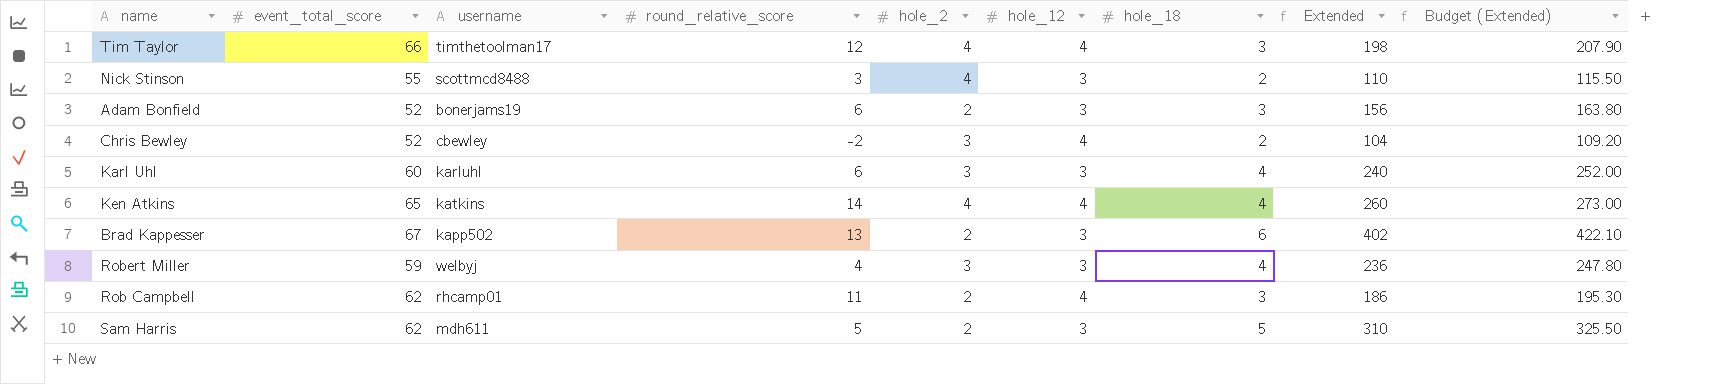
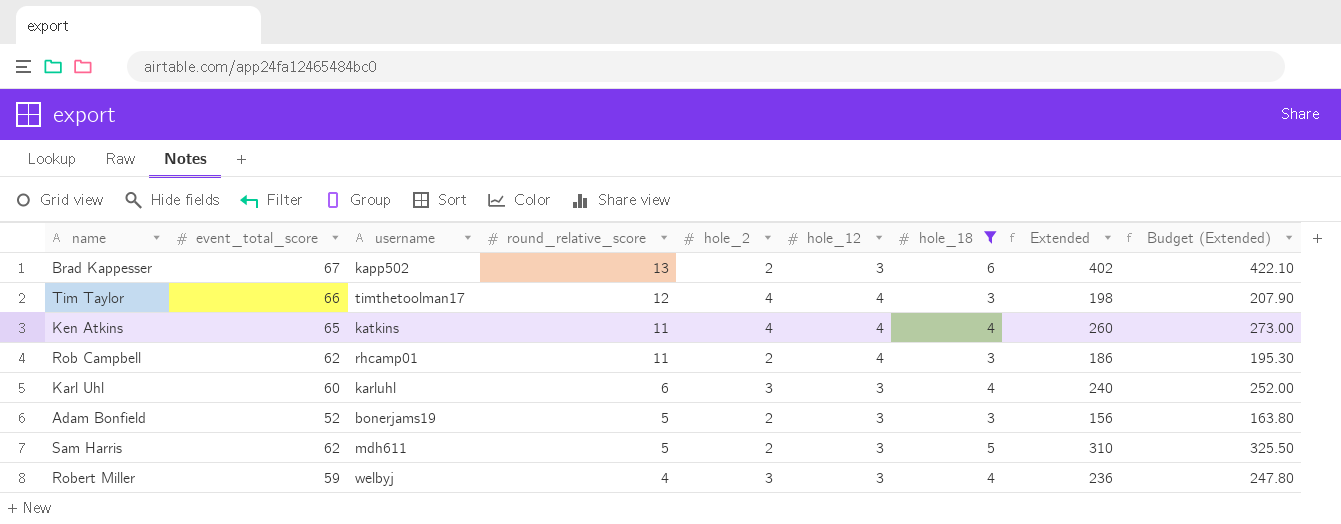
filter: none -> hole_18 != 2
row order: none -> round_relative_score descending
Ken Atkins | round_relative_score: 14 -> 11
Adam Bonfield | round_relative_score: 6 -> 5

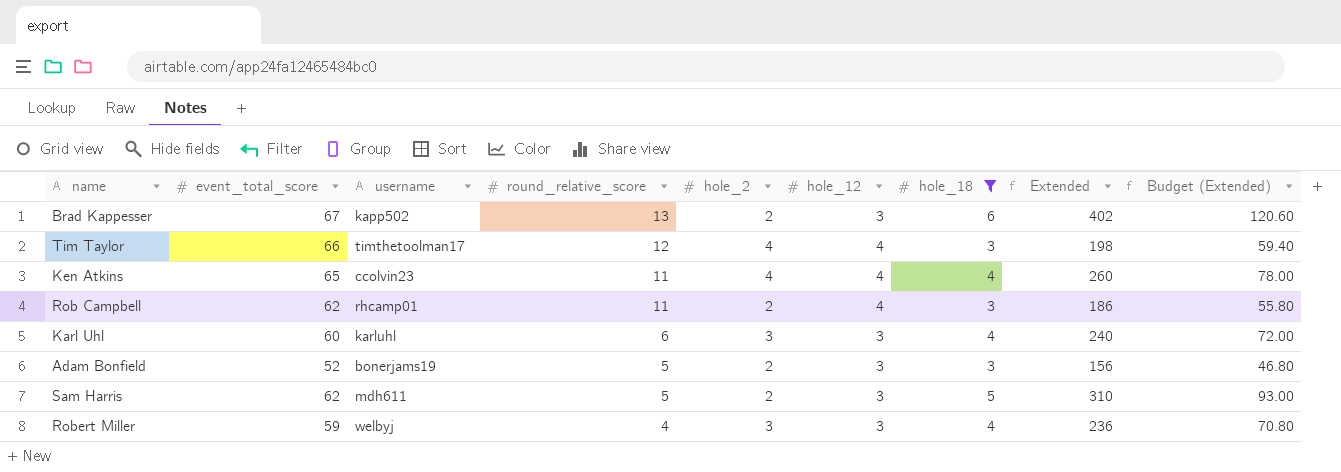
column Budget (Extended) | formula: [Extended] * 1.05 -> [Extended] * 0.3
Ken Atkins | username: katkins -> ccolvin23

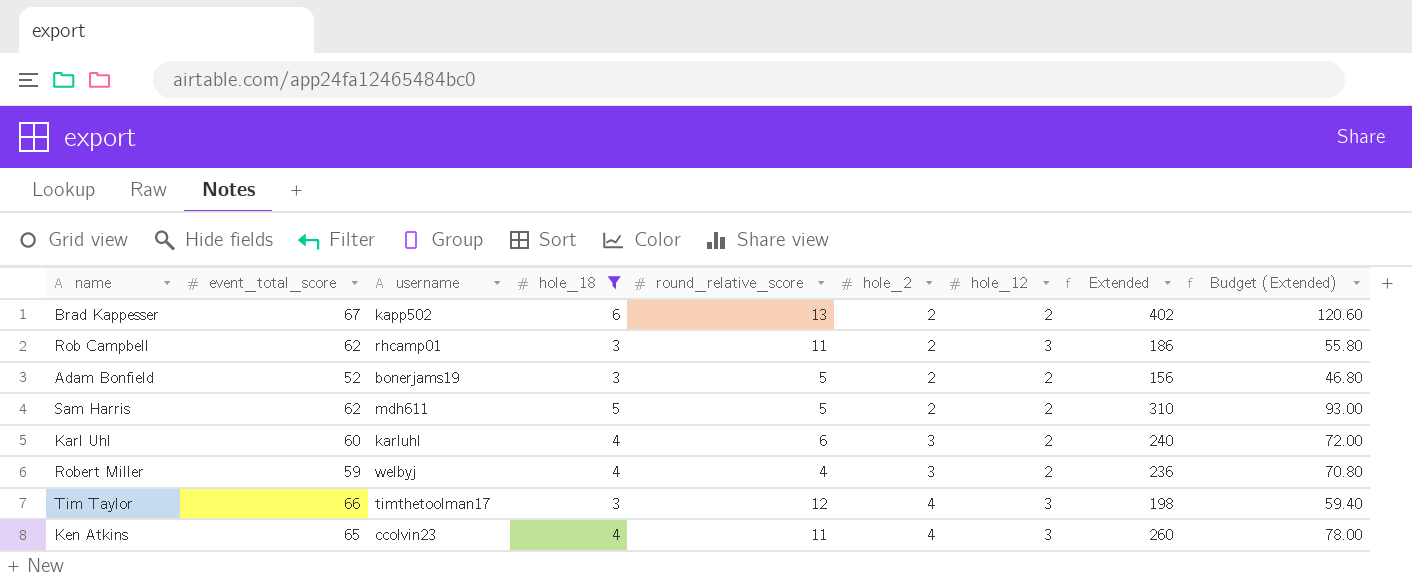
row order: round_relative_score descending -> hole_2 ascending
column hole_18 | position: 7 -> 4
Brad Kappesser | hole_12: 3 -> 2
Rob Campbell | hole_12: 4 -> 3
Adam Bonfield | hole_12: 3 -> 2
Sam Harris | hole_12: 3 -> 2
Karl Uhl | hole_12: 3 -> 2
Robert Miller | hole_12: 3 -> 2
Tim Taylor | hole_12: 4 -> 3
Ken Atkins | hole_12: 4 -> 3

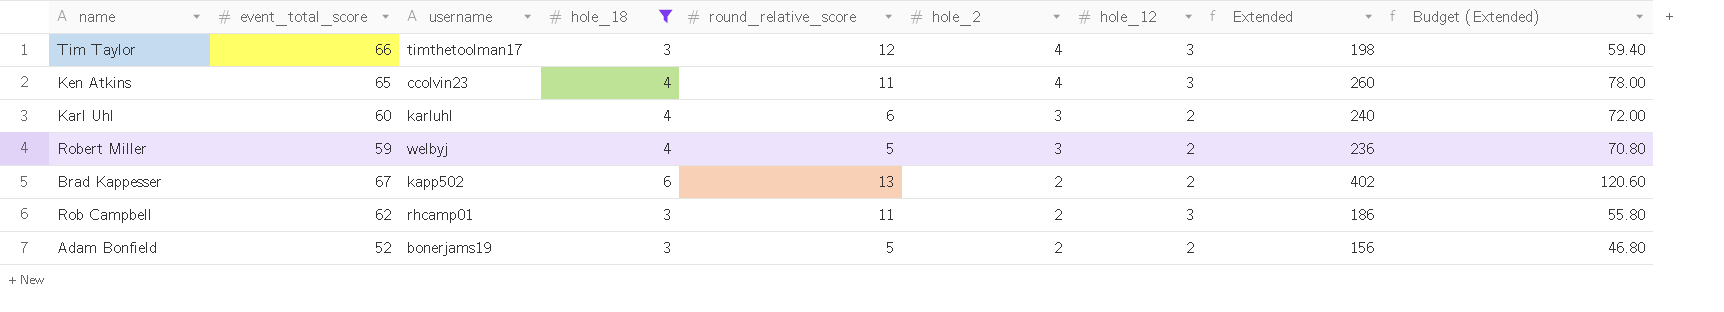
row order: hole_2 ascending -> hole_2 descending
row Sam Harris: 62 | mdh611 | 5 | 5 | 2 | 2 | 310 | 93.00 -> none
Robert Miller | round_relative_score: 4 -> 5

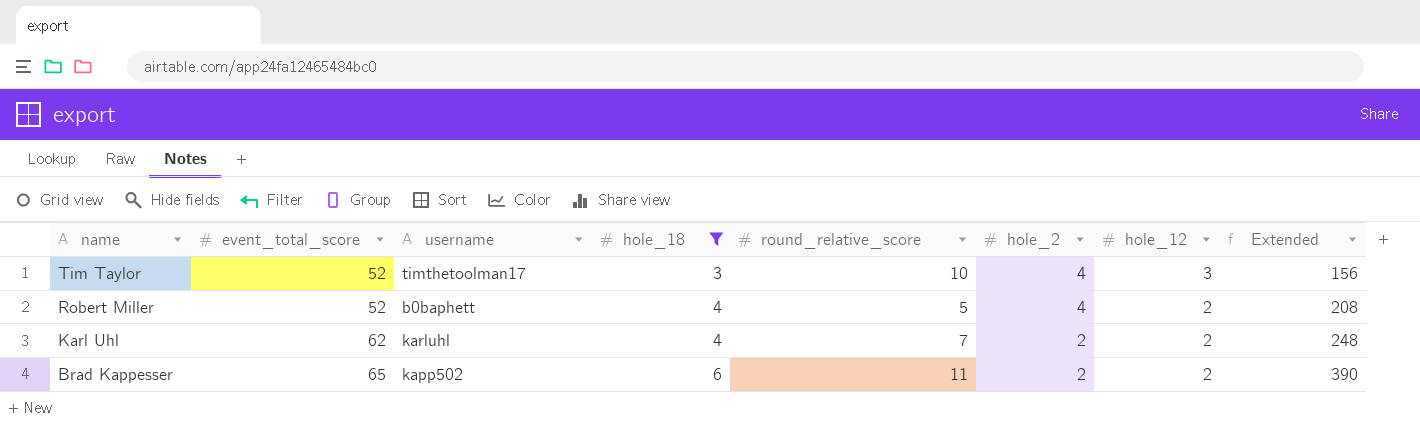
row order: hole_2 descending -> name descending
column Budget (Extended) | formula: [Extended] * 0.3 -> none
row Ken Atkins: 65 | ccolvin23 | 4 | 11 | 4 | 3 | 260 | 78.00 -> none
row Rob Campbell: 62 | rhcamp01 | 3 | 11 | 2 | 3 | 186 | 55.80 -> none
row Adam Bonfield: 52 | bonerjams19 | 3 | 5 | 2 | 2 | 156 | 46.80 -> none
Tim Taylor | event_total_score: 66 -> 52
Tim Taylor | round_relative_score: 12 -> 10
Tim Taylor | Extended: 198 -> 156
Robert Miller | event_total_score: 59 -> 52
Robert Miller | username: welbyj -> b0baphett
Robert Miller | hole_2: 3 -> 4
Robert Miller | Extended: 236 -> 208
Karl Uhl | event_total_score: 60 -> 62
Karl Uhl | round_relative_score: 6 -> 7
Karl Uhl | hole_2: 3 -> 2
Karl Uhl | Extended: 240 -> 248
Brad Kappesser | event_total_score: 67 -> 65
Brad Kappesser | round_relative_score: 13 -> 11
Brad Kappesser | Extended: 402 -> 390

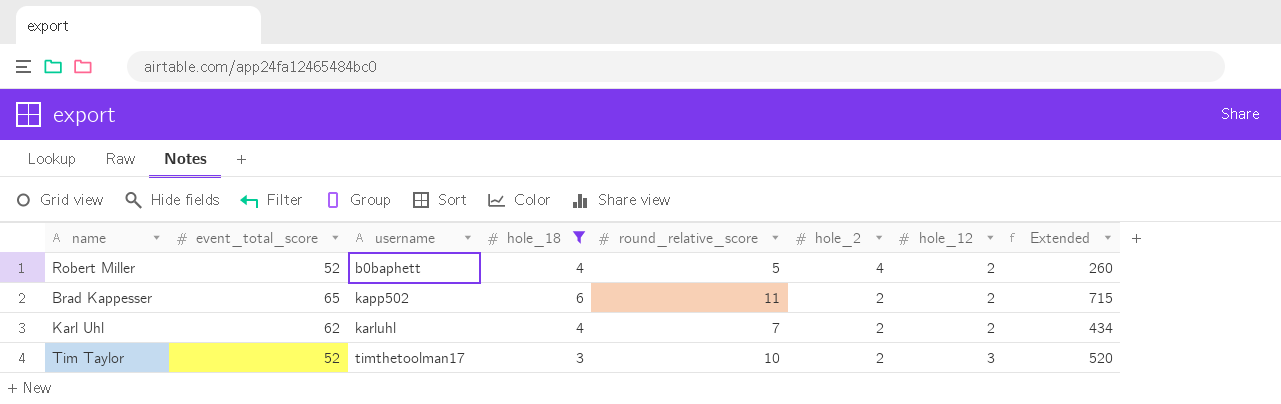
row order: name descending -> username ascending
column Extended | formula: [event_total_score] * [hole_18] -> [event_total_score] * [round_relative_score]
Tim Taylor | hole_2: 4 -> 2

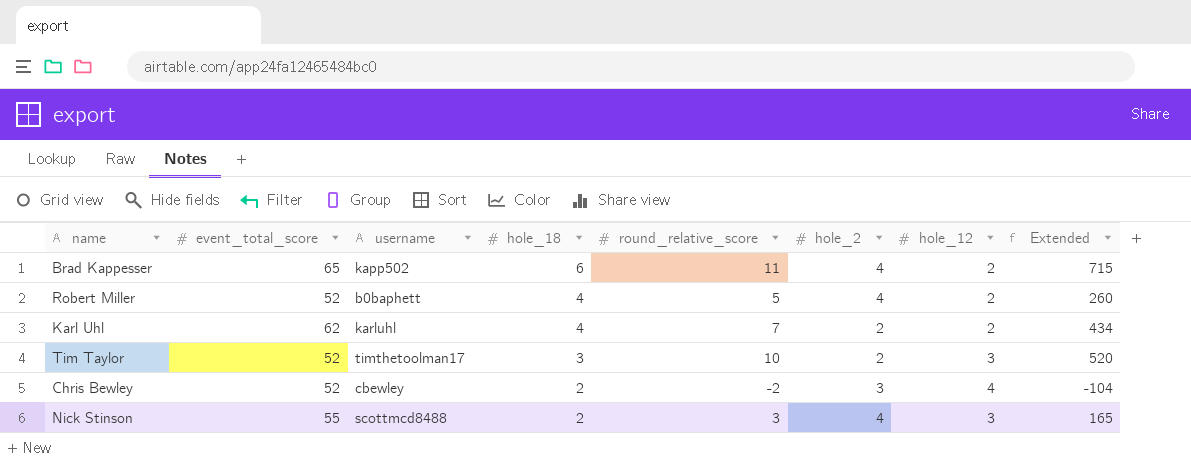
filter: hole_18 != 2 -> none
row order: username ascending -> hole_18 descending
Brad Kappesser | hole_2: 2 -> 4

